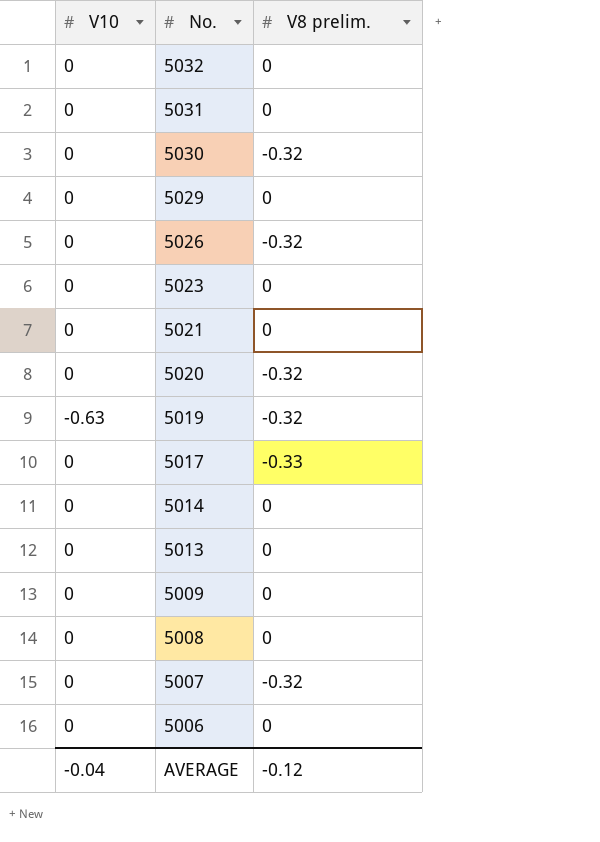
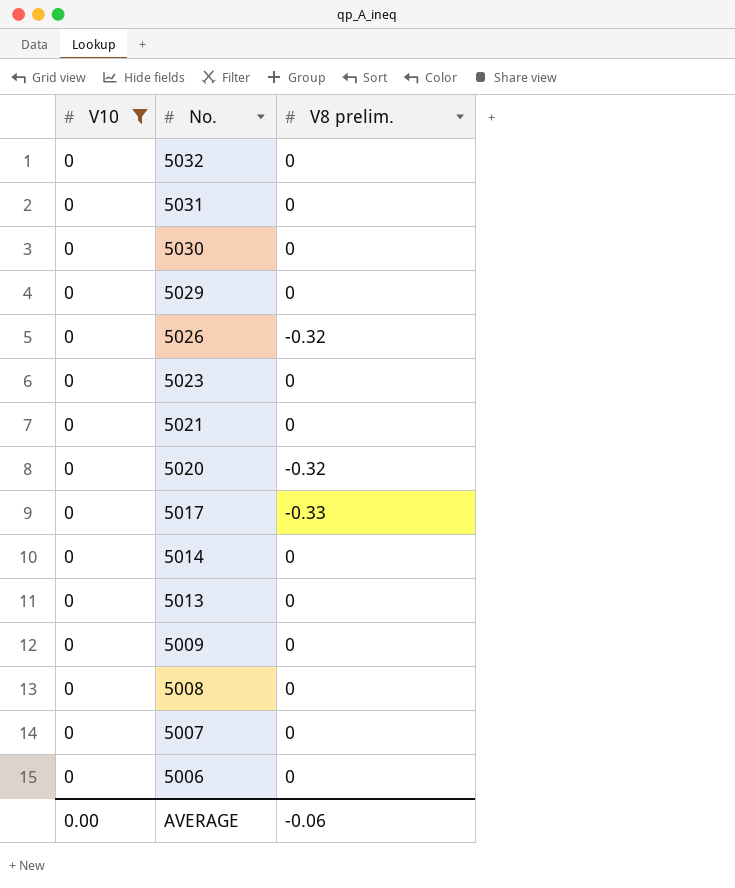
filter: none -> V10 = 0
5030 | V8 prelim.: -0.32 -> 0
5007 | V8 prelim.: -0.32 -> 0
AVERAGE | V10: -0.04 -> 0.00
AVERAGE | V8 prelim.: -0.12 -> -0.06

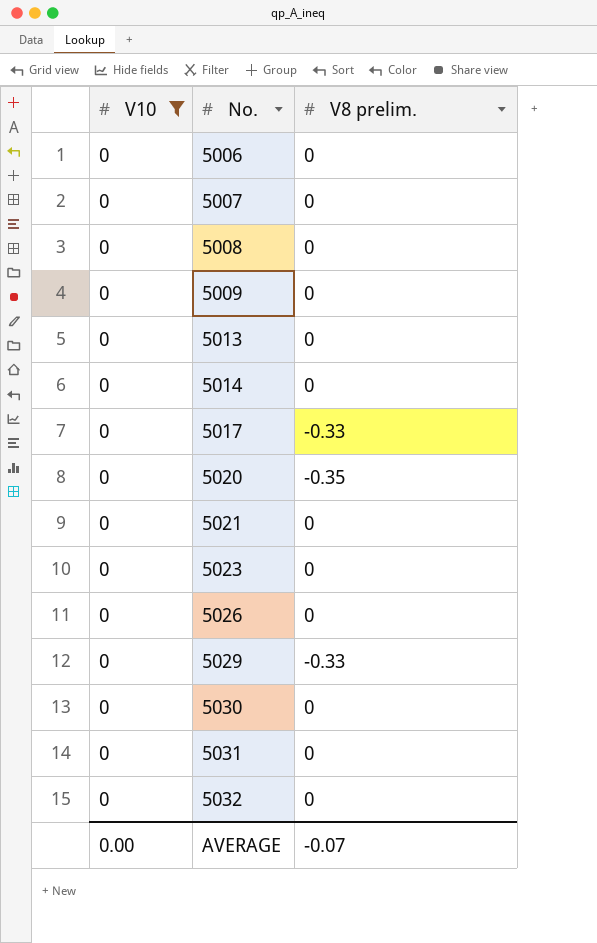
row order: No. descending -> No. ascending
5020 | V8 prelim.: -0.32 -> -0.35
5026 | V8 prelim.: -0.32 -> 0
5029 | V8 prelim.: 0 -> -0.33
AVERAGE | V8 prelim.: -0.06 -> -0.07

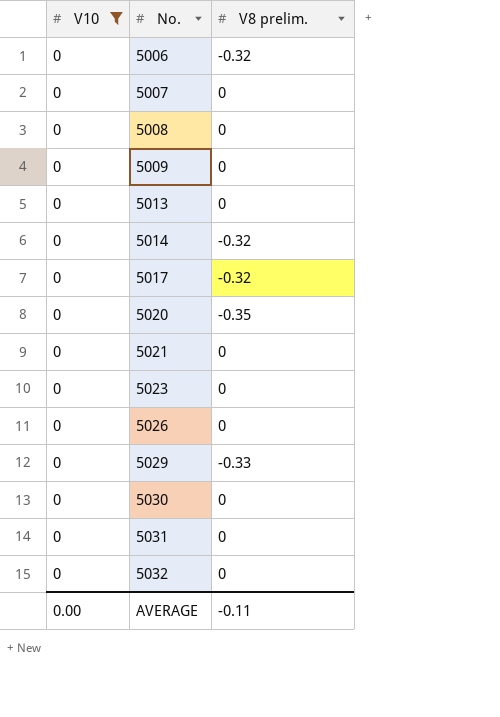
5006 | V8 prelim.: 0 -> -0.32
5014 | V8 prelim.: 0 -> -0.32
5017 | V8 prelim.: -0.33 -> -0.32
AVERAGE | V8 prelim.: -0.07 -> -0.11

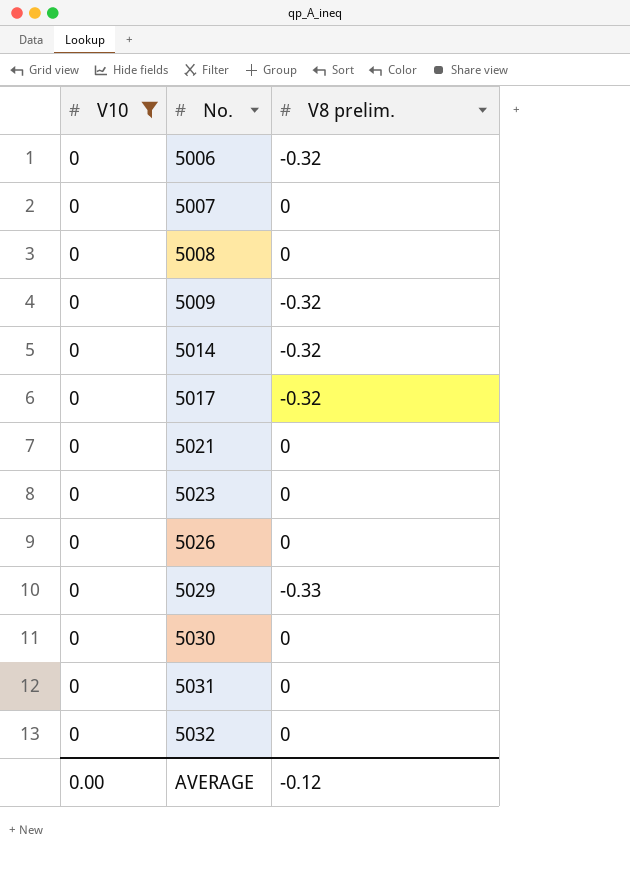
row 5013: 0 | 0 -> none
row 5020: 0 | -0.35 -> none
5009 | V8 prelim.: 0 -> -0.32
AVERAGE | V8 prelim.: -0.11 -> -0.12

